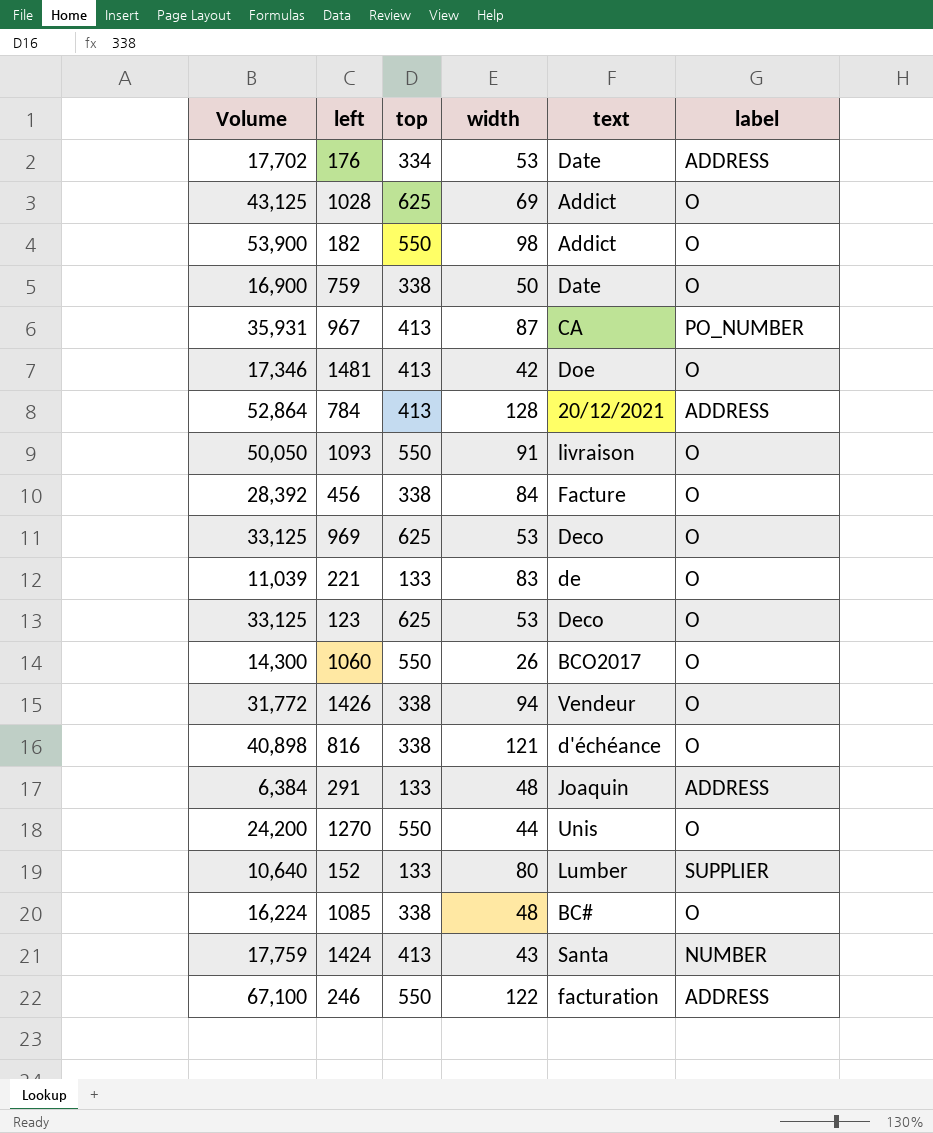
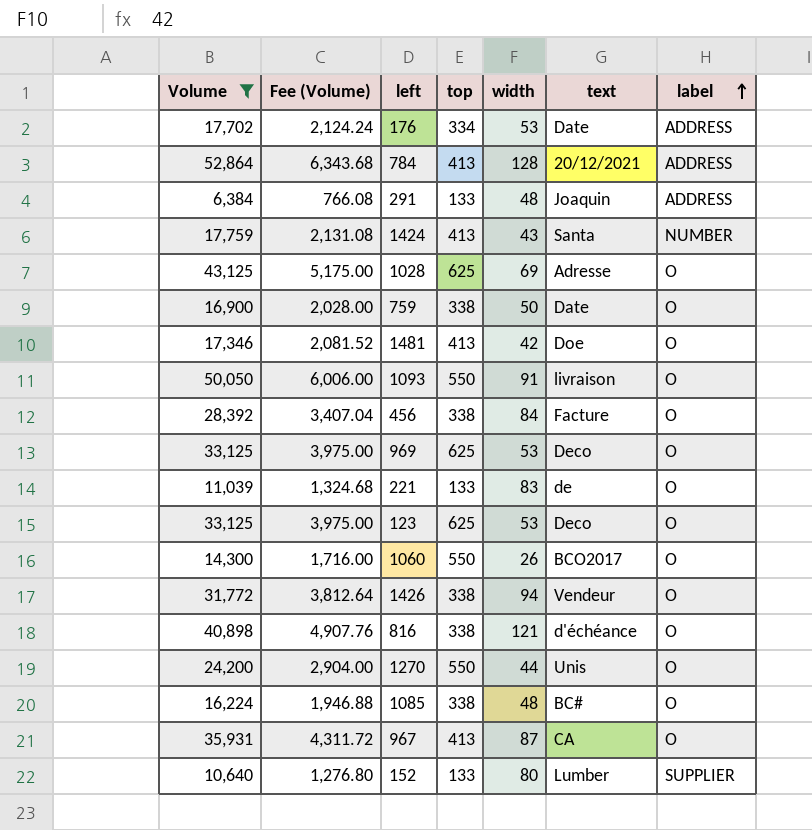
filter: none -> Volume <= 52,864
row order: none -> label ascending
column Fee (Volume) | formula: none -> [Volume] * 0.12
1028 | text: Addict -> Adresse
967 | label: PO_NUMBER -> O

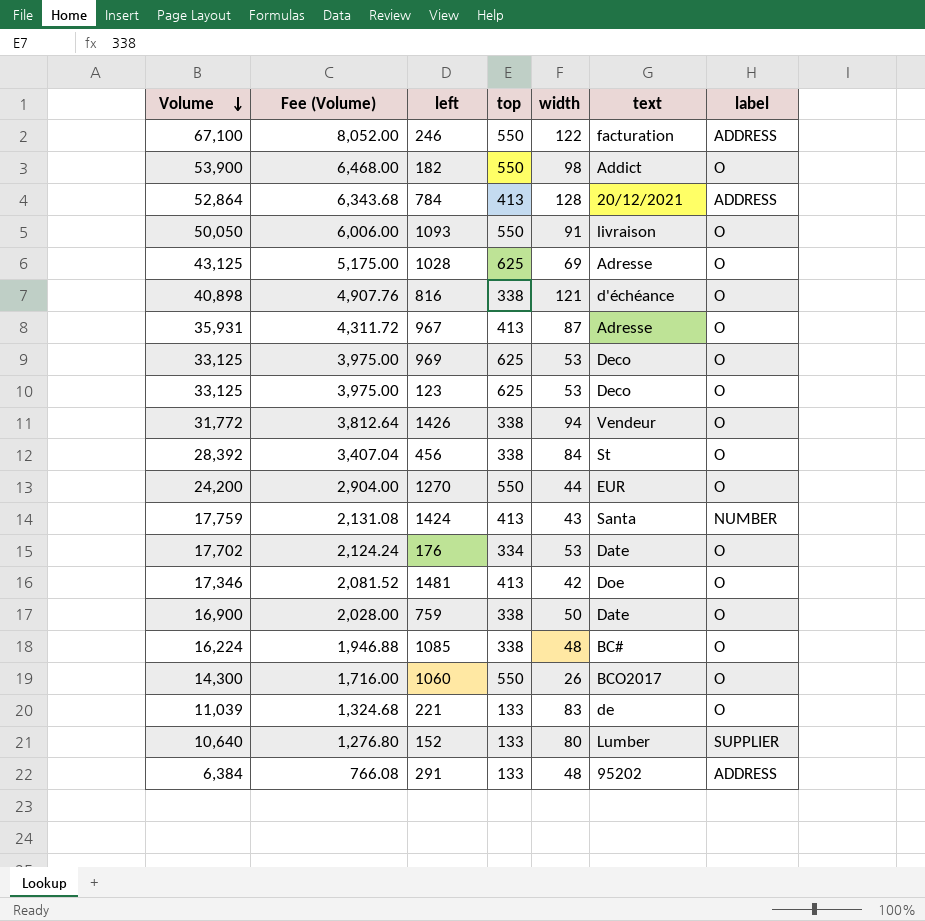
filter: Volume <= 52,864 -> none
row order: label ascending -> Volume descending
967 | text: CA -> Adresse
456 | text: Facture -> St
1270 | text: Unis -> EUR
176 | label: ADDRESS -> O
291 | text: Joaquin -> 95202

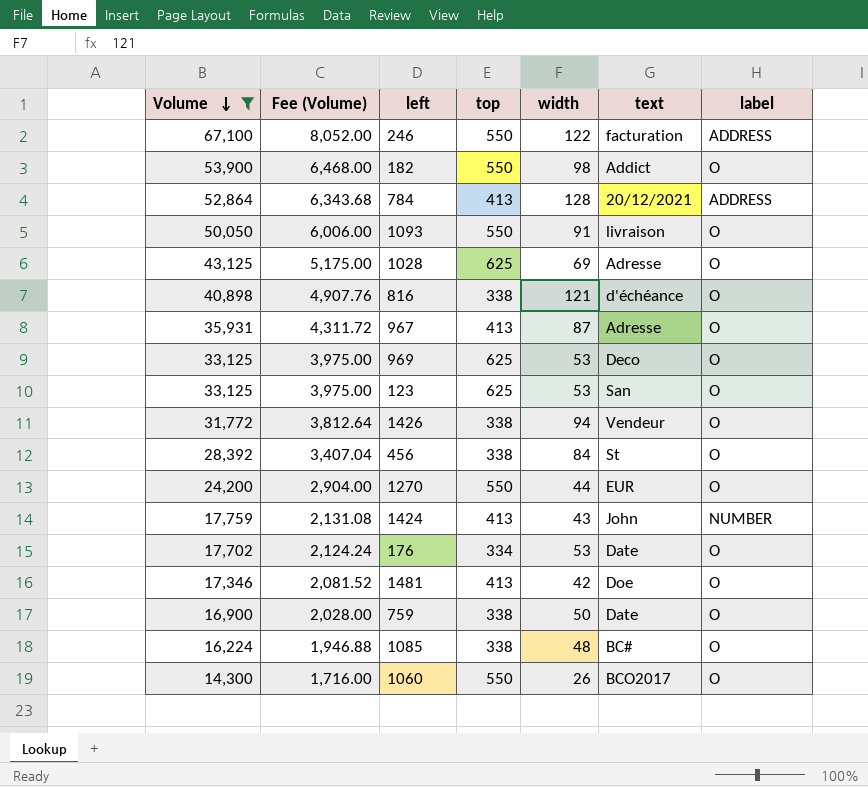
filter: none -> Volume >= 14,300
123 | text: Deco -> San
1424 | text: Santa -> John

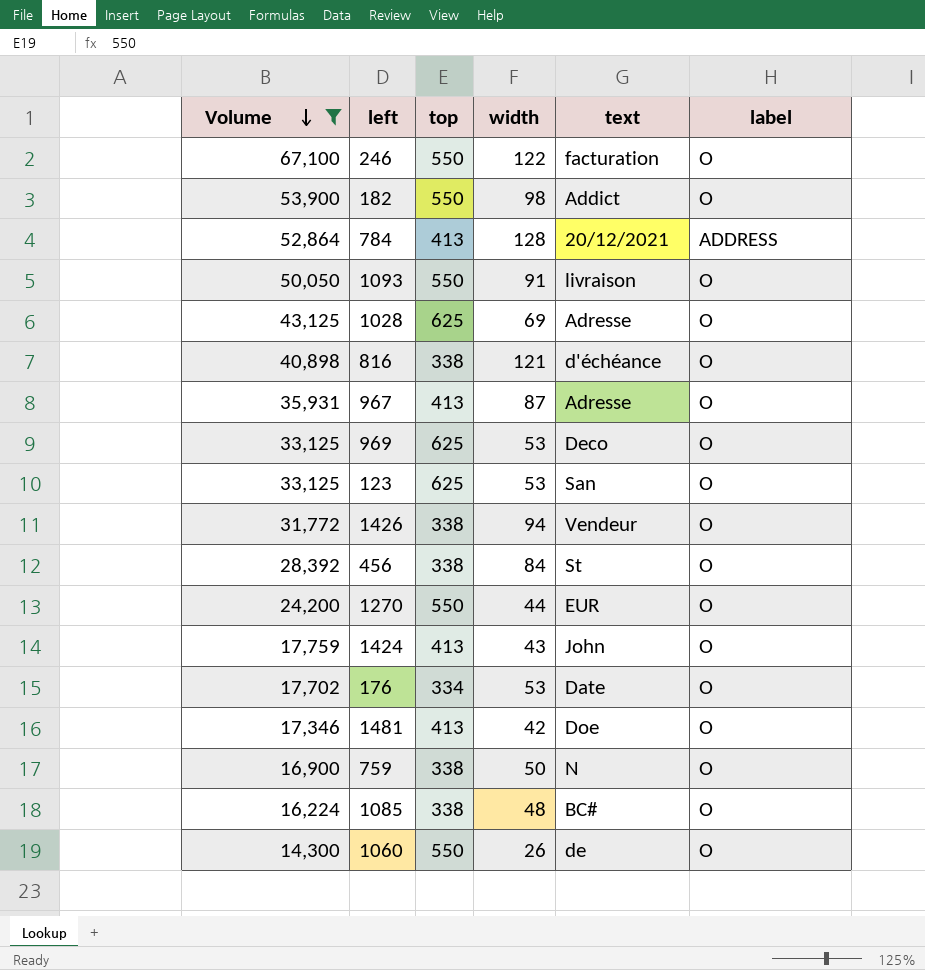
column Fee (Volume) | formula: [Volume] * 0.12 -> none
246 | label: ADDRESS -> O
1424 | label: NUMBER -> O
759 | text: Date -> N
1060 | text: BCO2017 -> de

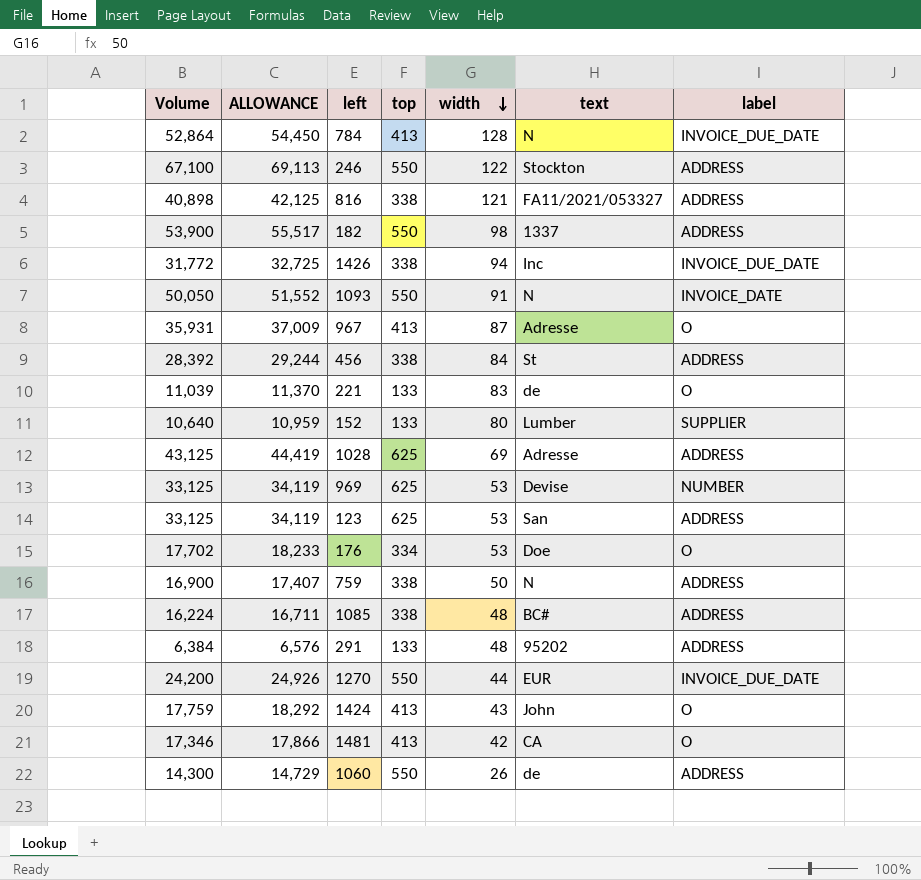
filter: Volume >= 14,300 -> none
row order: Volume descending -> width descending
column ALLOWANCE | formula: none -> [Volume] * 1.03
784 | text: 20/12/2021 -> N
784 | label: ADDRESS -> INVOICE_DUE_DATE
246 | text: facturation -> Stockton
246 | label: O -> ADDRESS
816 | text: d'échéance -> FA11/2021/053327
816 | label: O -> ADDRESS
182 | text: Addict -> 1337
182 | label: O -> ADDRESS
1426 | text: Vendeur -> Inc
1426 | label: O -> INVOICE_DUE_DATE
1093 | text: livraison -> N
1093 | label: O -> INVOICE_DATE
456 | label: O -> ADDRESS
1028 | label: O -> ADDRESS
969 | text: Deco -> Devise
969 | label: O -> NUMBER
123 | label: O -> ADDRESS
176 | text: Date -> Doe
759 | label: O -> ADDRESS
1085 | label: O -> ADDRESS
1270 | label: O -> INVOICE_DUE_DATE
1481 | text: Doe -> CA
1060 | label: O -> ADDRESS

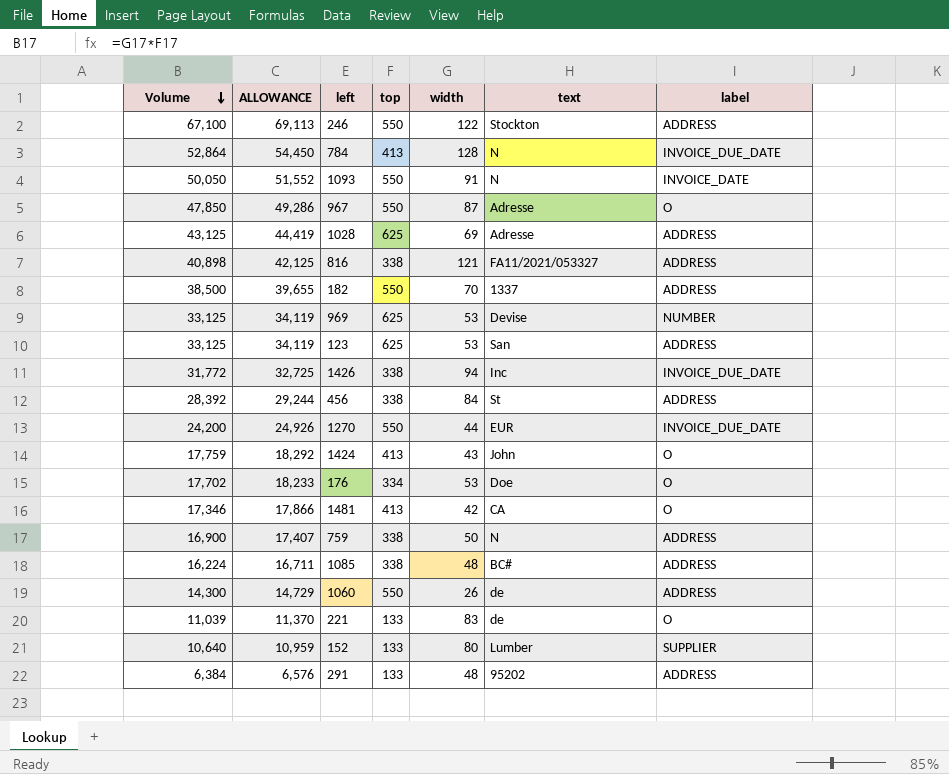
row order: width descending -> Volume descending
967 | Volume: 35,931 -> 47,850
967 | ALLOWANCE: 37,009 -> 49,286
967 | top: 413 -> 550
182 | Volume: 53,900 -> 38,500
182 | ALLOWANCE: 55,517 -> 39,655
182 | width: 98 -> 70

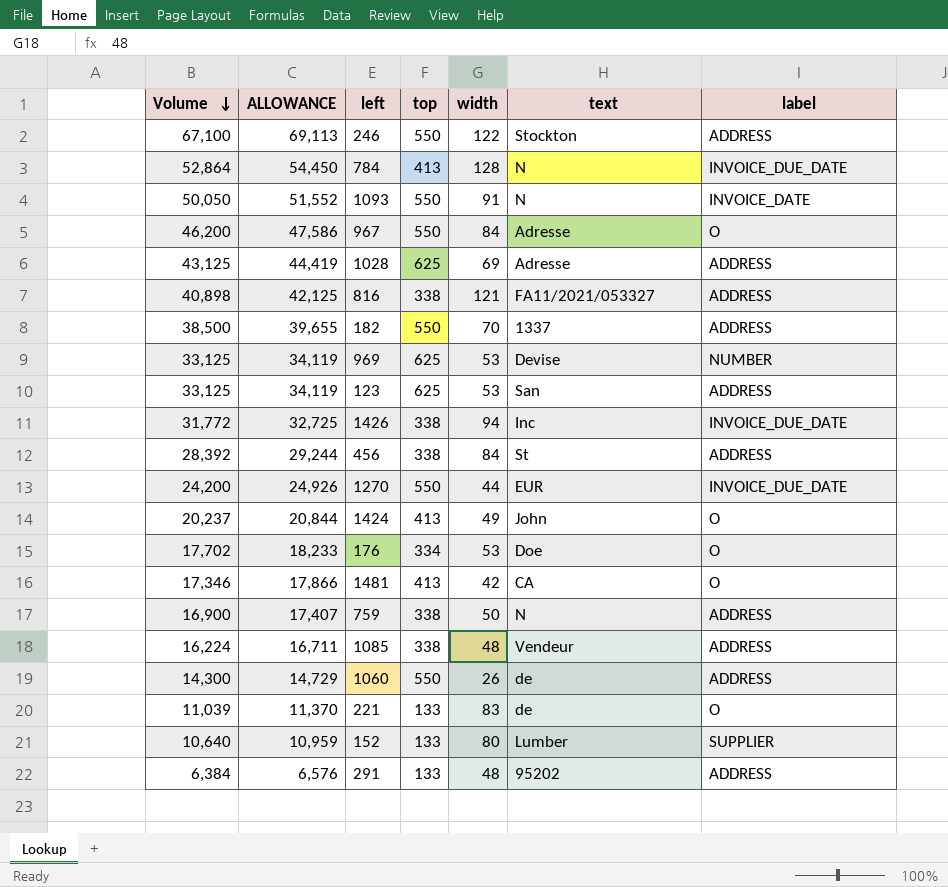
967 | Volume: 47,850 -> 46,200
967 | ALLOWANCE: 49,286 -> 47,586
967 | width: 87 -> 84
1424 | Volume: 17,759 -> 20,237
1424 | ALLOWANCE: 18,292 -> 20,844
1424 | width: 43 -> 49
1085 | text: BC# -> Vendeur

